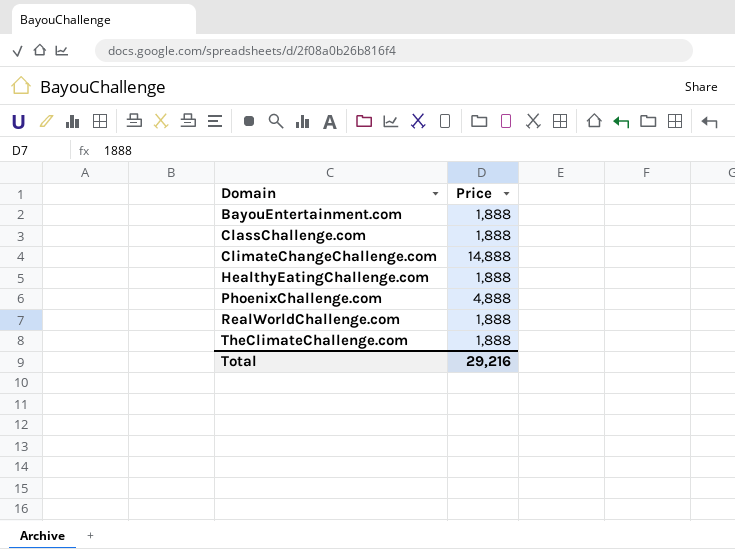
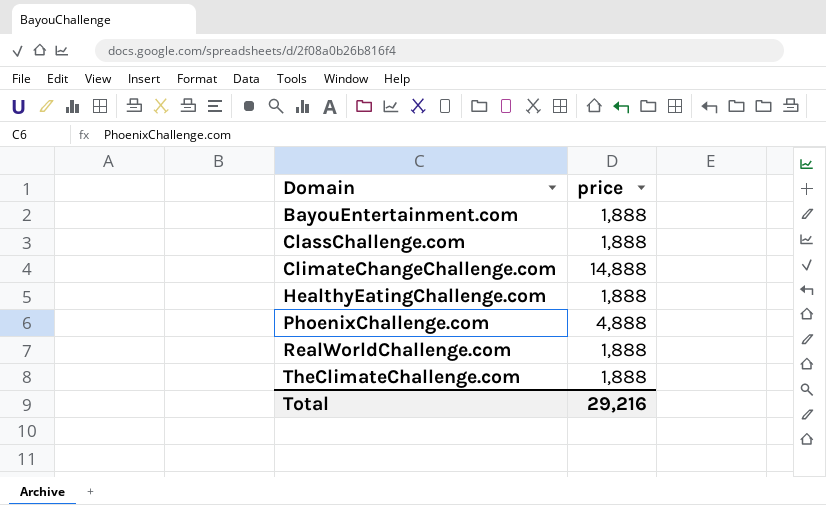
column name: Price -> price

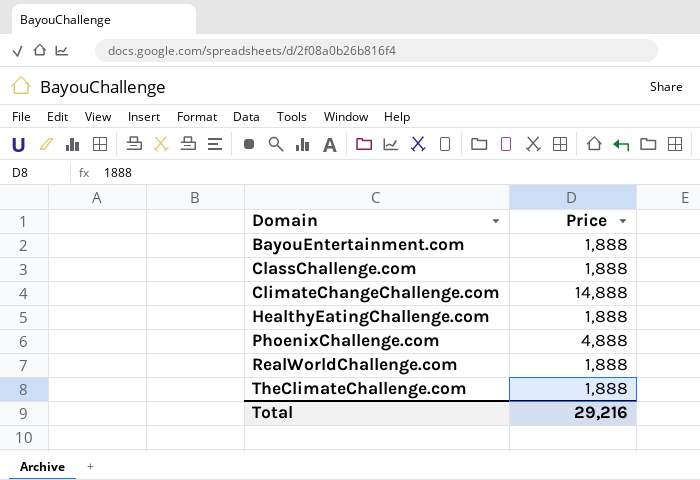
column name: price -> Price

